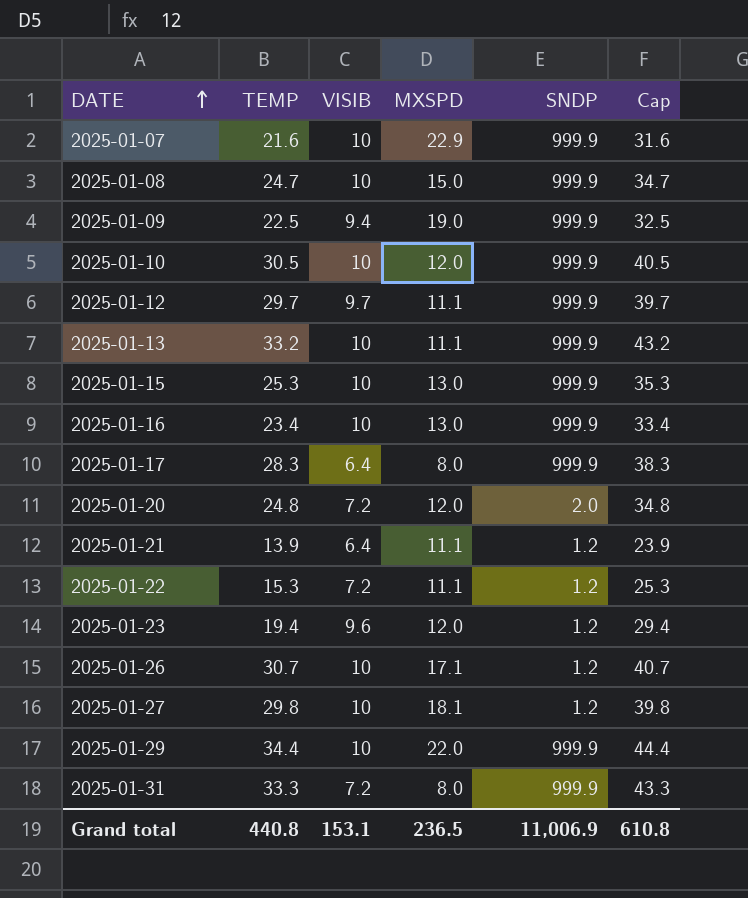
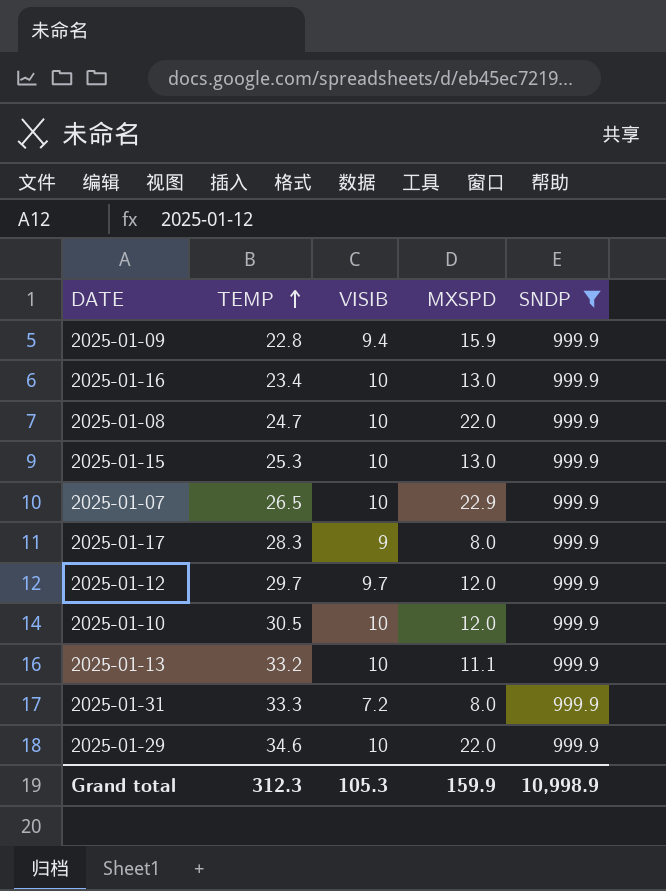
filter: none -> SNDP = 999.9
row order: DATE ascending -> TEMP ascending
column Cap | formula: [TEMP] + 10 -> none
2025-01-09 | TEMP: 22.5 -> 22.8
2025-01-09 | MXSPD: 19.0 -> 15.9
2025-01-08 | MXSPD: 15.0 -> 22.0
2025-01-07 | TEMP: 21.6 -> 26.5
2025-01-17 | VISIB: 6.4 -> 9
2025-01-12 | MXSPD: 11.1 -> 12.0
2025-01-29 | TEMP: 34.4 -> 34.6
Grand total | TEMP: 440.8 -> 312.3
Grand total | VISIB: 153.1 -> 105.3
Grand total | MXSPD: 236.5 -> 159.9
Grand total | SNDP: 11,006.9 -> 10,998.9

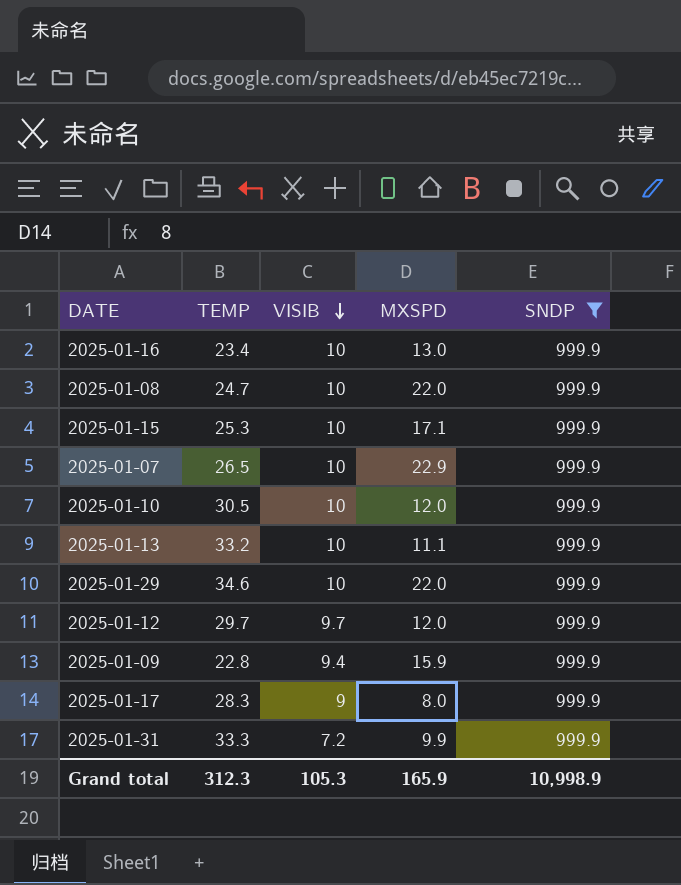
row order: TEMP ascending -> VISIB descending
2025-01-15 | MXSPD: 13.0 -> 17.1
2025-01-31 | MXSPD: 8.0 -> 9.9
Grand total | MXSPD: 159.9 -> 165.9

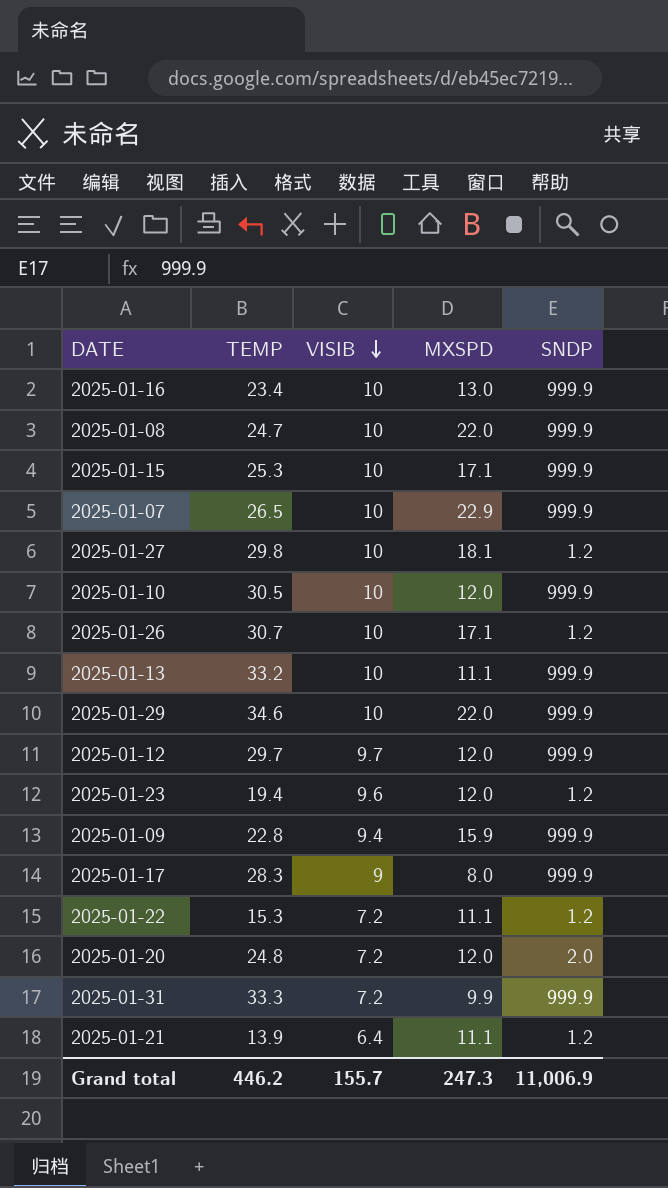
filter: SNDP = 999.9 -> none
Grand total | TEMP: 312.3 -> 446.2
Grand total | VISIB: 105.3 -> 155.7
Grand total | MXSPD: 165.9 -> 247.3
Grand total | SNDP: 10,998.9 -> 11,006.9

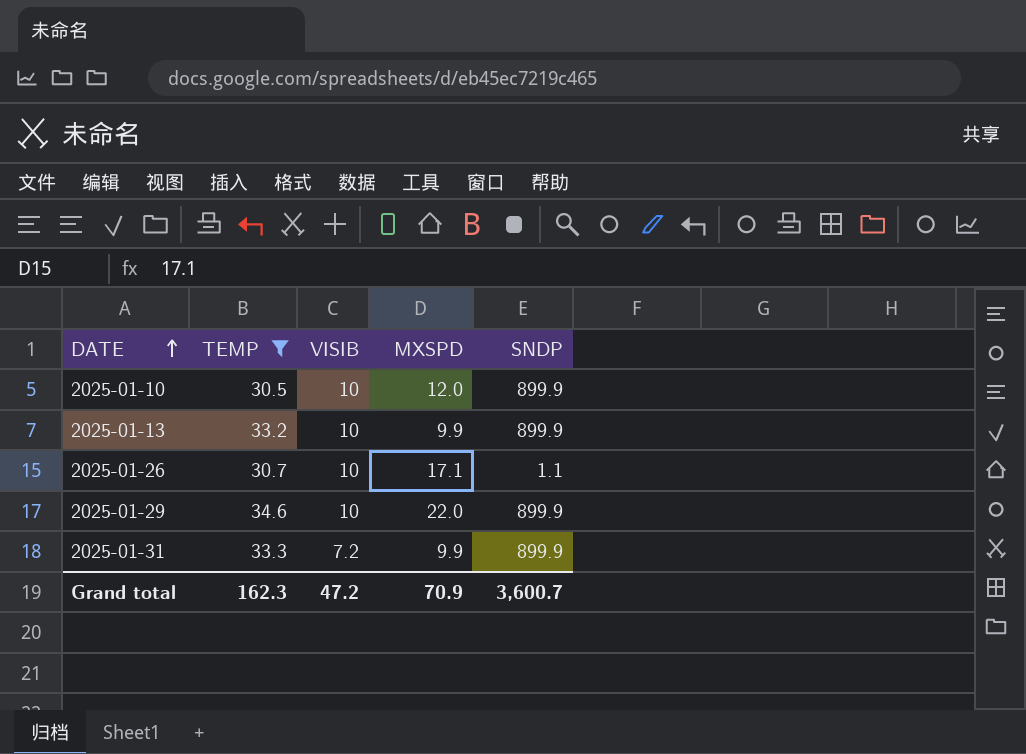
filter: none -> TEMP >= 30.5
row order: VISIB descending -> DATE ascending
2025-01-10 | SNDP: 999.9 -> 899.9
2025-01-13 | MXSPD: 11.1 -> 9.9
2025-01-13 | SNDP: 999.9 -> 899.9
2025-01-26 | SNDP: 1.2 -> 1.1
2025-01-29 | SNDP: 999.9 -> 899.9
2025-01-31 | SNDP: 999.9 -> 899.9
Grand total | TEMP: 446.2 -> 162.3
Grand total | VISIB: 155.7 -> 47.2
Grand total | MXSPD: 247.3 -> 70.9
Grand total | SNDP: 11,006.9 -> 3,600.7

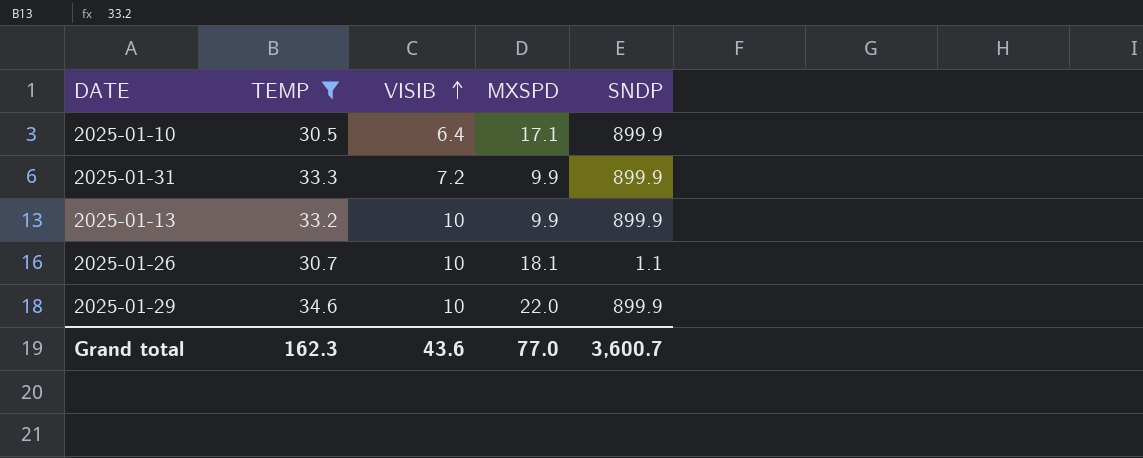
row order: DATE ascending -> VISIB ascending
2025-01-10 | VISIB: 10 -> 6.4
2025-01-10 | MXSPD: 12.0 -> 17.1
2025-01-26 | MXSPD: 17.1 -> 18.1
Grand total | VISIB: 47.2 -> 43.6
Grand total | MXSPD: 70.9 -> 77.0

